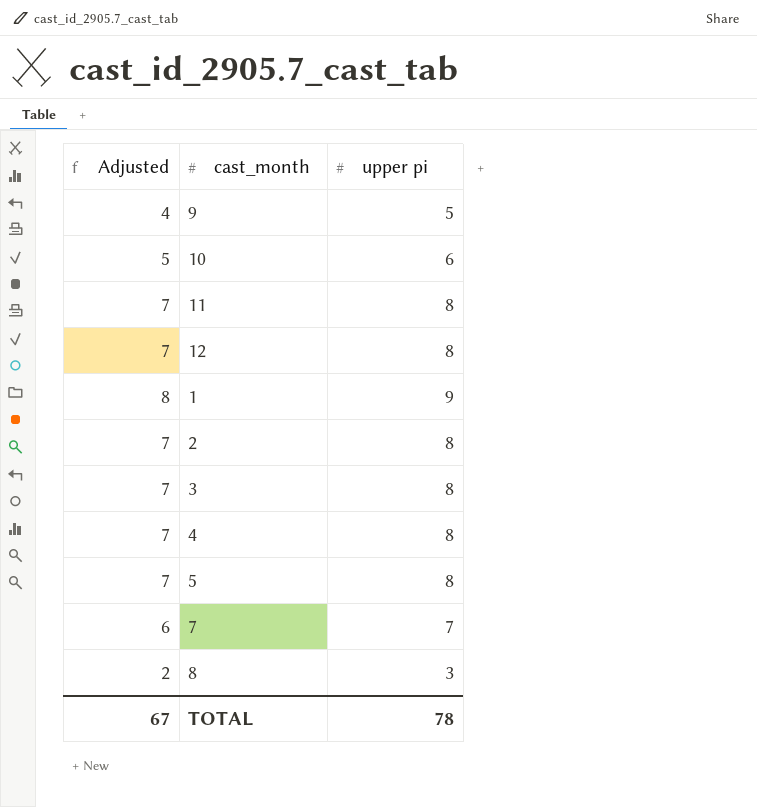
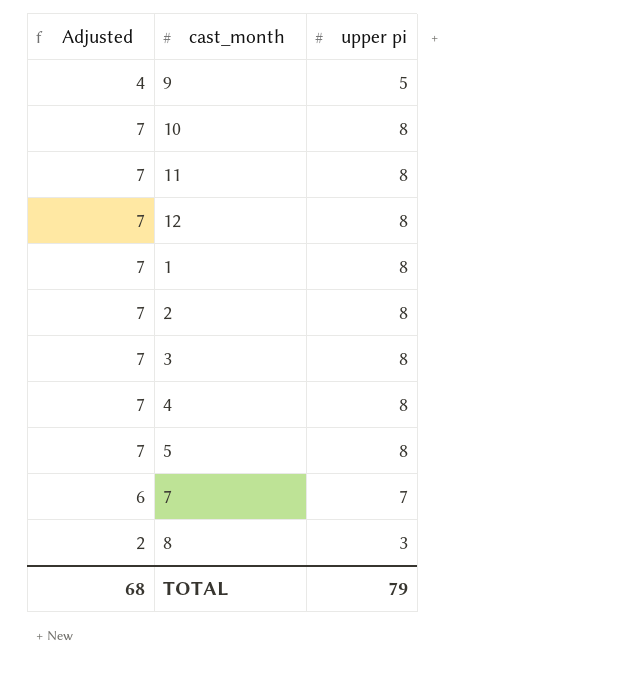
10 | Adjusted: 5 -> 7
10 | upper pi: 6 -> 8
1 | Adjusted: 8 -> 7
1 | upper pi: 9 -> 8
TOTAL | Adjusted: 67 -> 68
TOTAL | upper pi: 78 -> 79

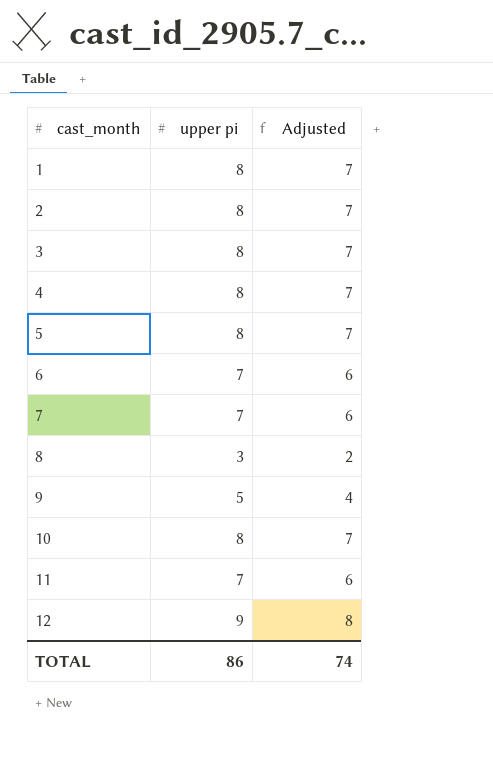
row order: none -> cast_month ascending
column Adjusted | position: 1 -> 3
row 6: none -> 7 | 6
11 | upper pi: 8 -> 7
11 | Adjusted: 7 -> 6
12 | upper pi: 8 -> 9
12 | Adjusted: 7 -> 8
TOTAL | upper pi: 79 -> 86
TOTAL | Adjusted: 68 -> 74

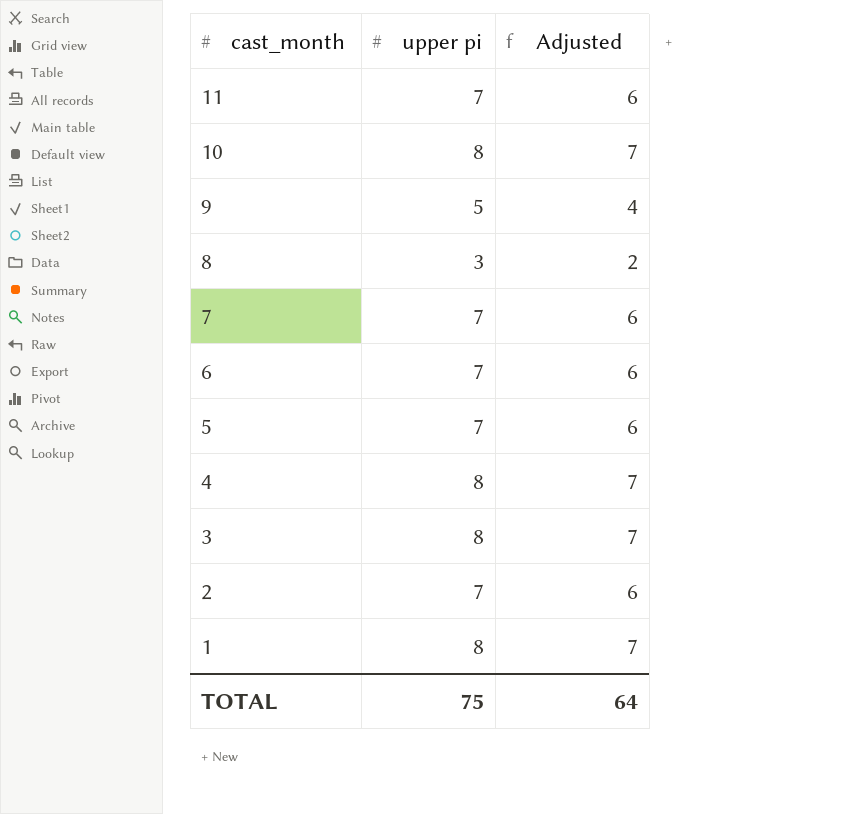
row order: cast_month ascending -> cast_month descending
row 12: 9 | 8 -> none
5 | upper pi: 8 -> 7
5 | Adjusted: 7 -> 6
2 | upper pi: 8 -> 7
2 | Adjusted: 7 -> 6
TOTAL | upper pi: 86 -> 75
TOTAL | Adjusted: 74 -> 64

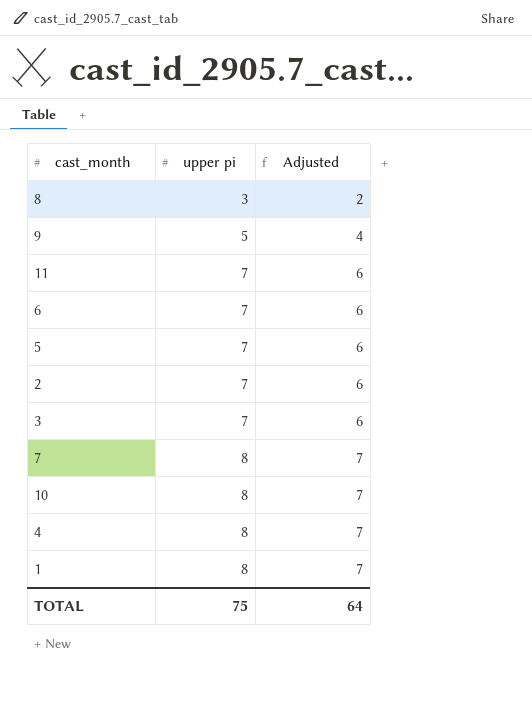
row order: cast_month descending -> upper pi ascending
3 | upper pi: 8 -> 7
3 | Adjusted: 7 -> 6
7 | upper pi: 7 -> 8
7 | Adjusted: 6 -> 7

